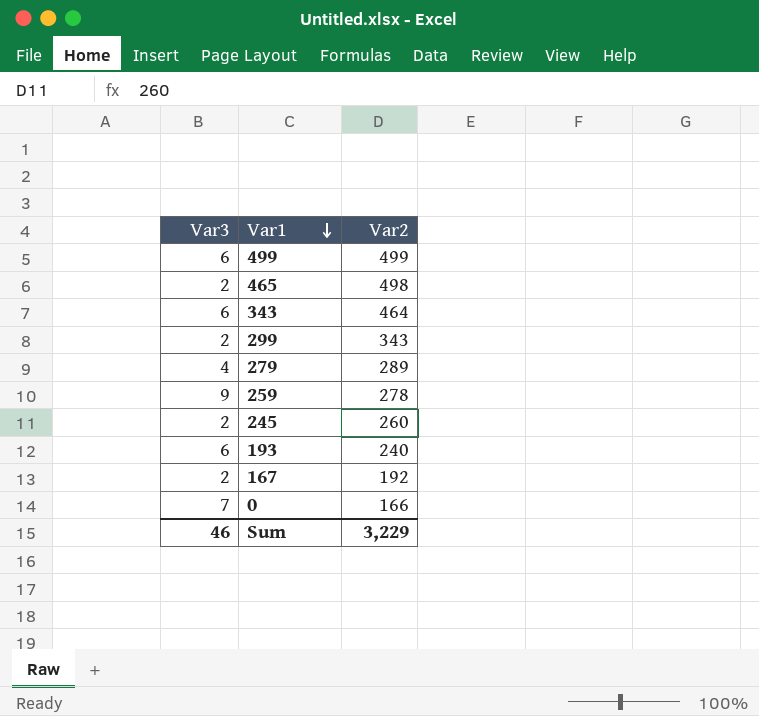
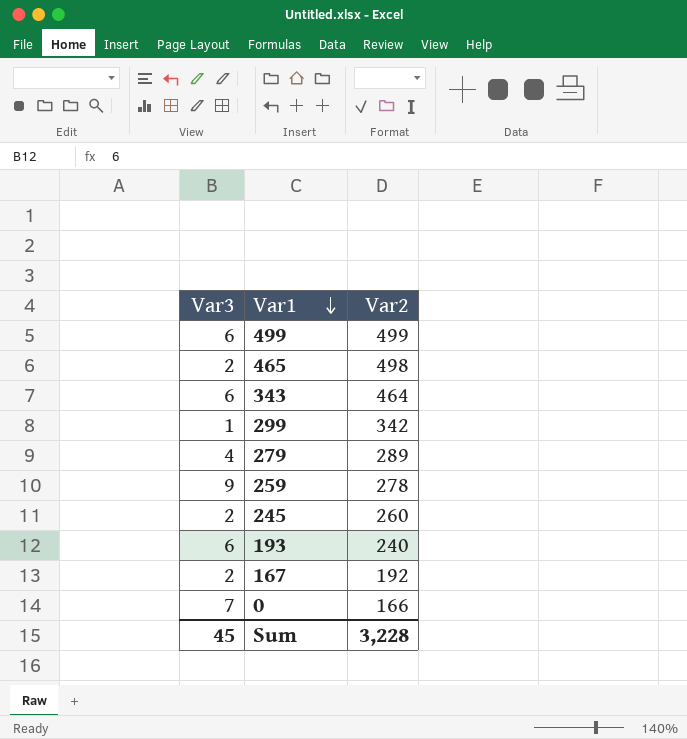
299 | Var3: 2 -> 1
299 | Var2: 343 -> 342
Sum | Var3: 46 -> 45
Sum | Var2: 3,229 -> 3,228

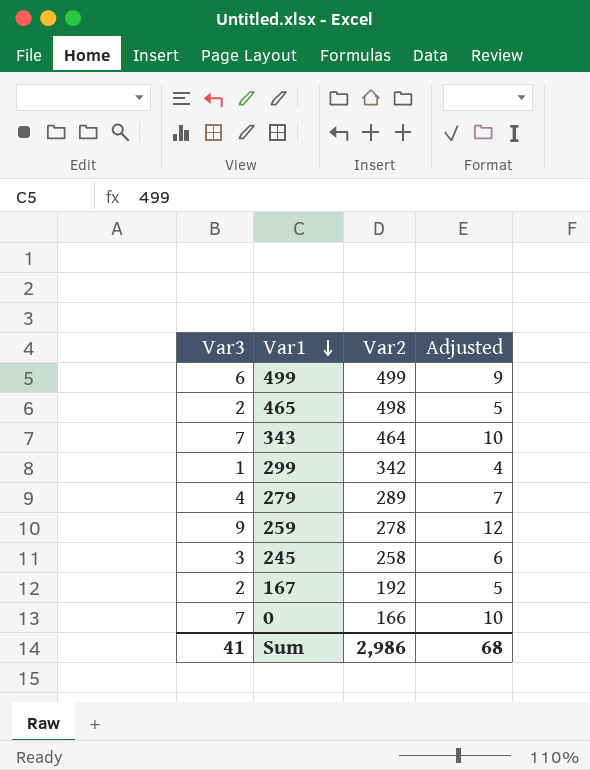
column Adjusted | formula: none -> [Var3] + 3
row 193: 6 | 240 -> none
343 | Var3: 6 -> 7
245 | Var3: 2 -> 3
245 | Var2: 260 -> 258
Sum | Var3: 45 -> 41
Sum | Var2: 3,228 -> 2,986

